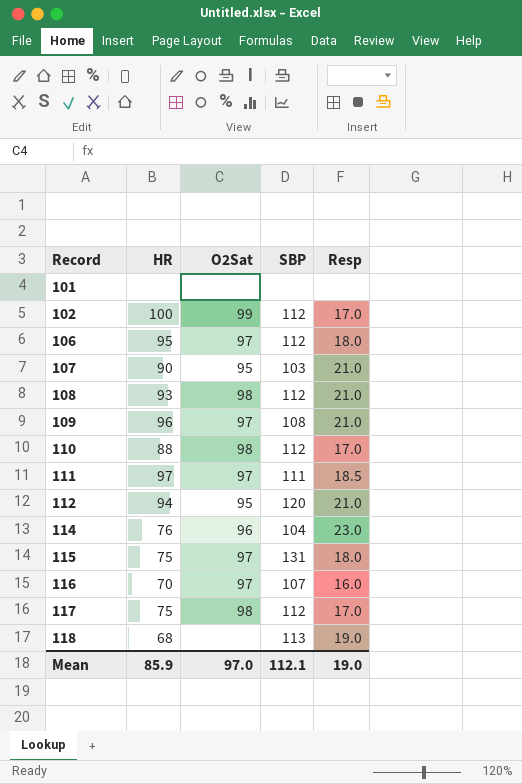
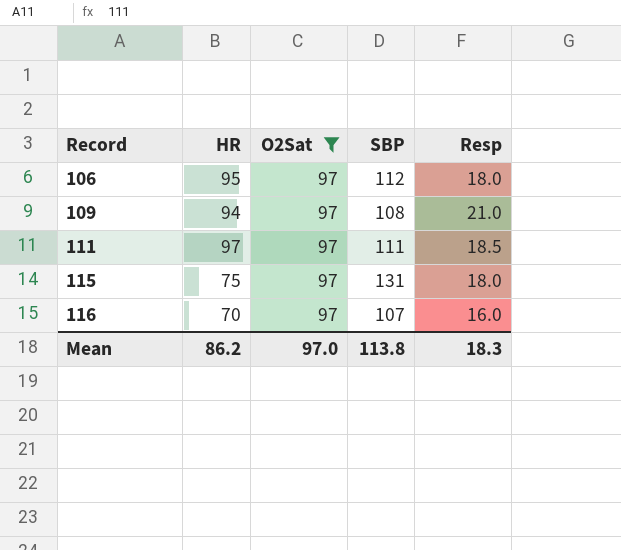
filter: none -> O2Sat = 97
109 | HR: 96 -> 94
Mean | HR: 85.9 -> 86.2
Mean | SBP: 112.1 -> 113.8
Mean | Resp: 19.0 -> 18.3

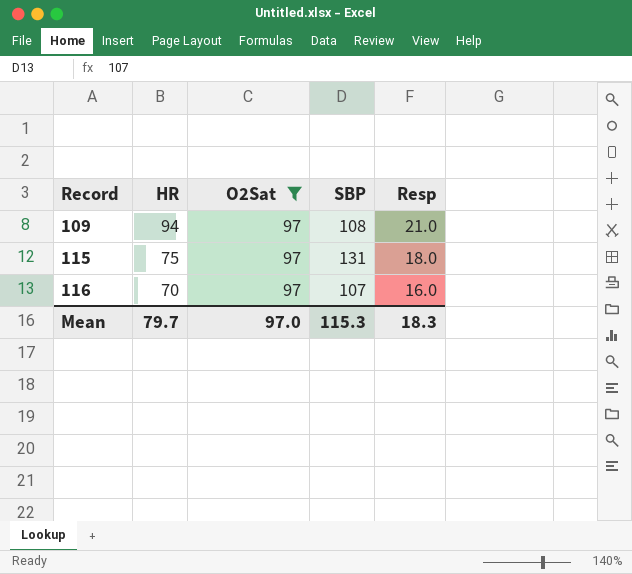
row 106: 95 | 97 | 112 | 18.0 -> none
row 111: 97 | 97 | 111 | 18.5 -> none
Mean | HR: 86.2 -> 79.7
Mean | SBP: 113.8 -> 115.3

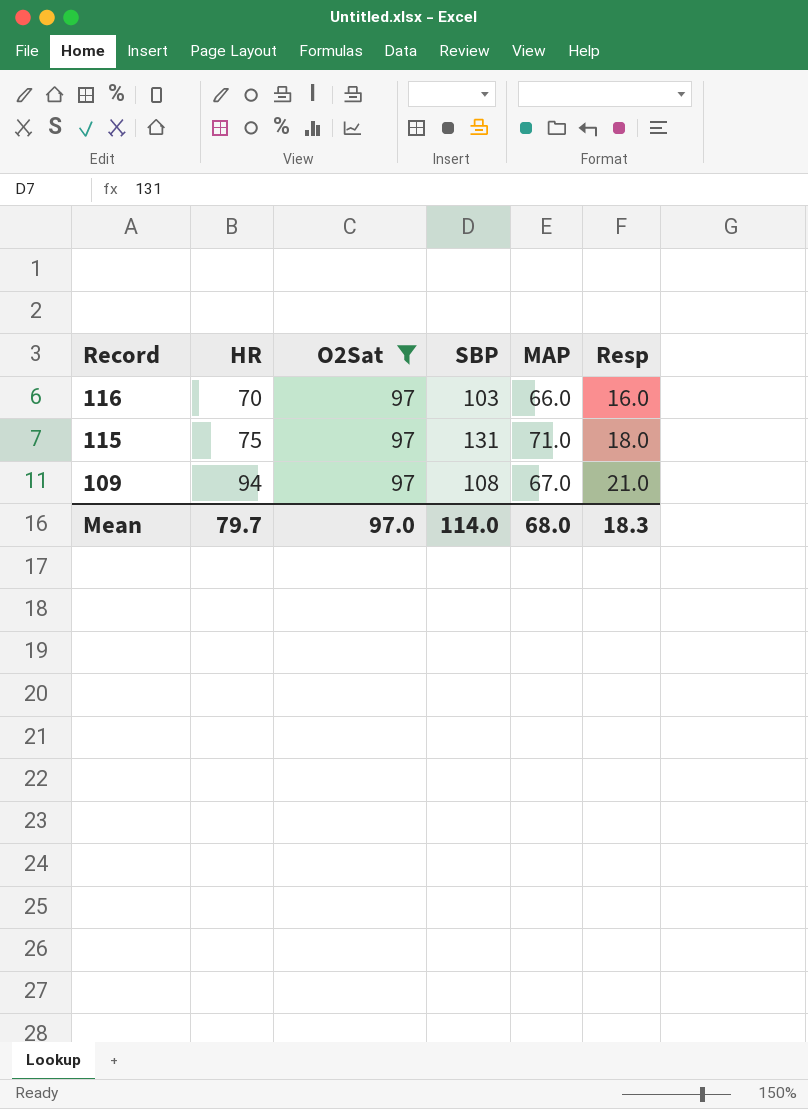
row order: Record ascending -> Record descending
column MAP | position: none -> 5
116 | SBP: 107 -> 103
Mean | SBP: 115.3 -> 114.0

